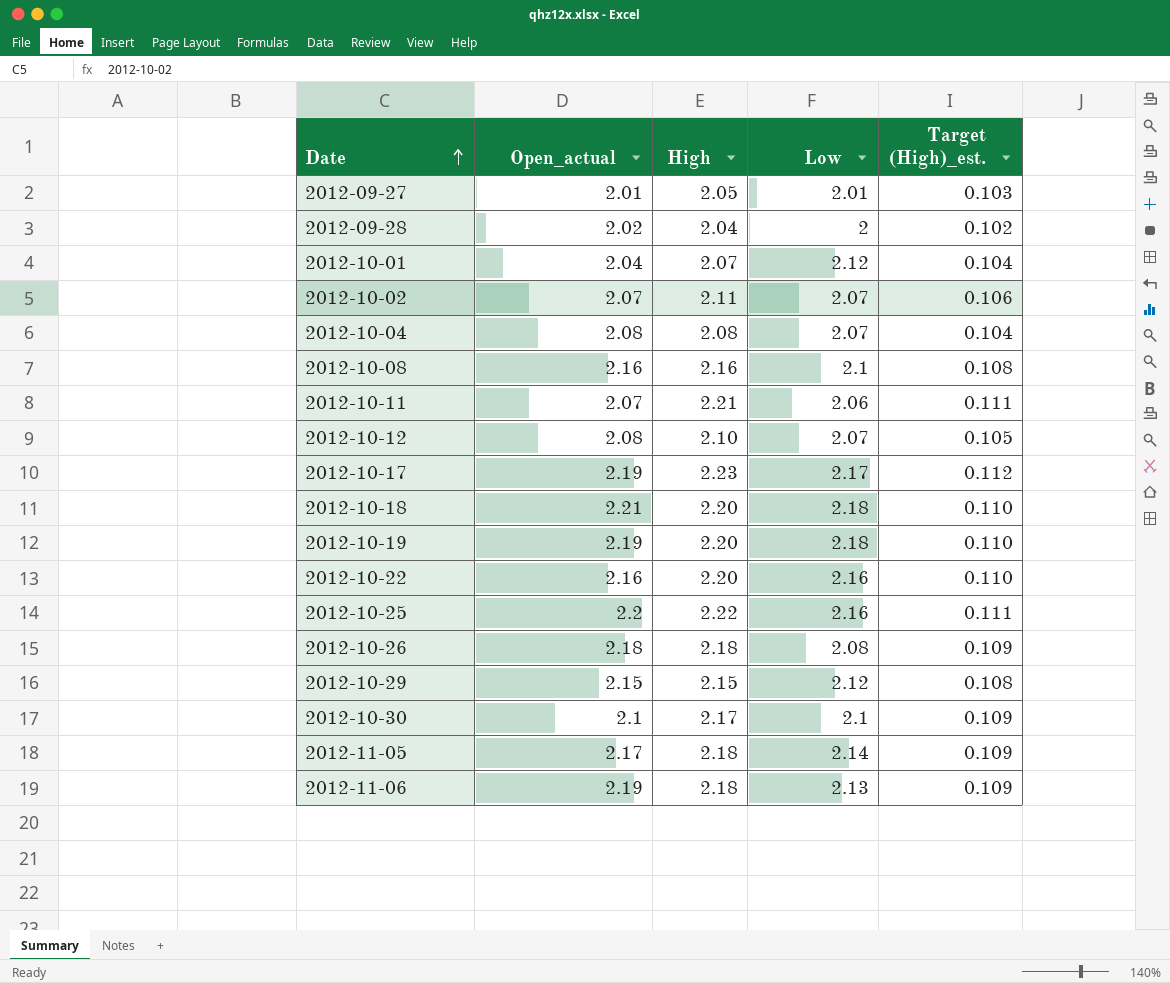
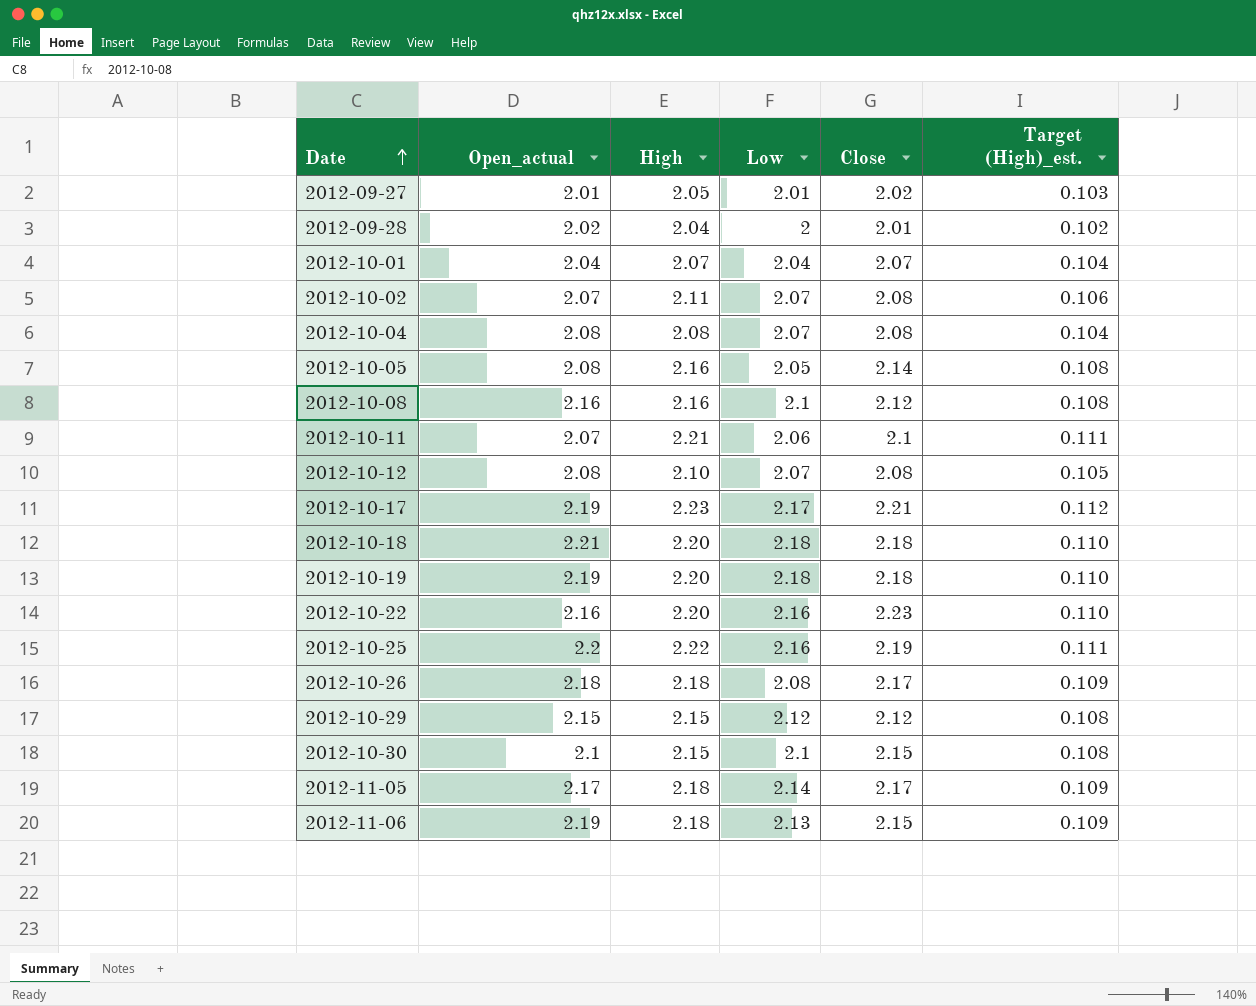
column Close | position: none -> 5
2012-10-01 | Low: 2.12 -> 2.04
row 2012-10-05: none -> 2.08 | 2.16 | 2.05 | 2.14 | 0.108
2012-10-30 | High: 2.17 -> 2.15
2012-10-30 | Target (High)_est.: 0.109 -> 0.108

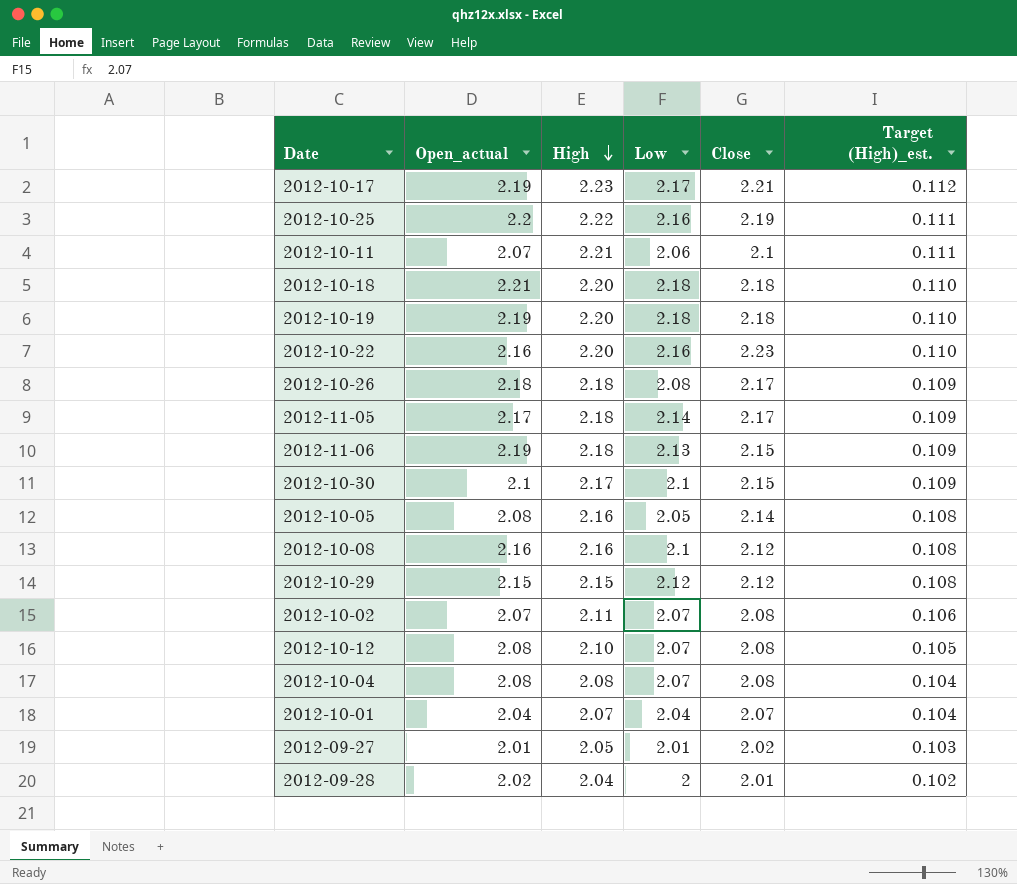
row order: Date ascending -> High descending
2012-10-30 | High: 2.15 -> 2.17
2012-10-30 | Target (High)_est.: 0.108 -> 0.109

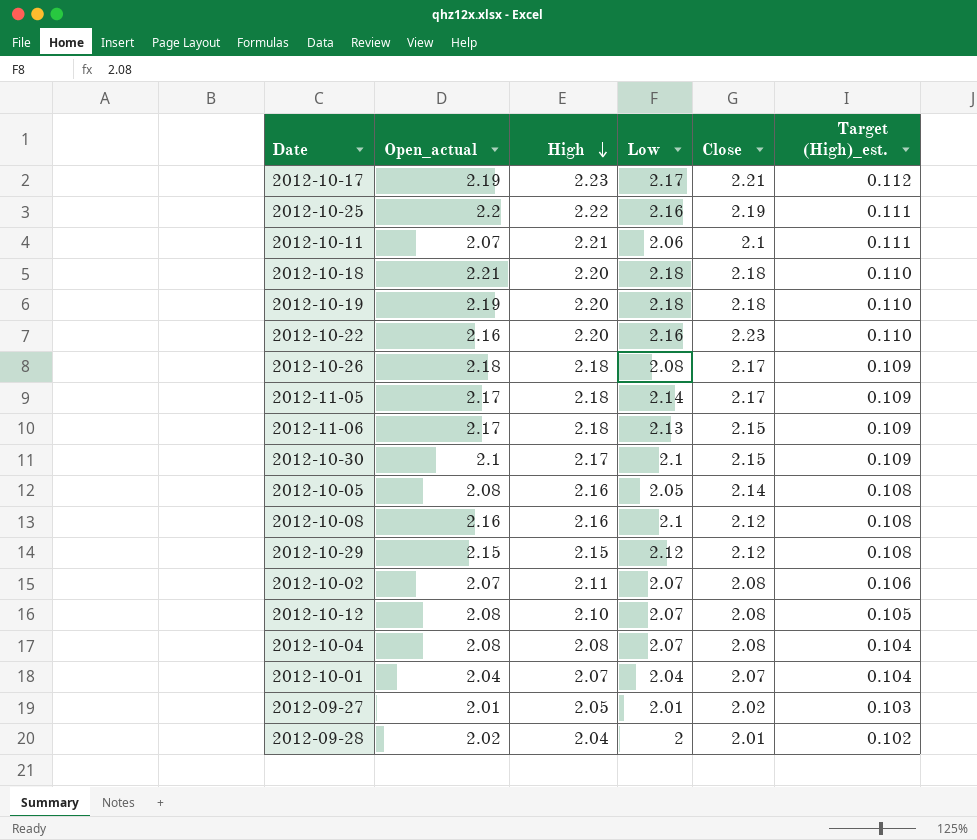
2012-11-06 | Open_actual: 2.19 -> 2.17

